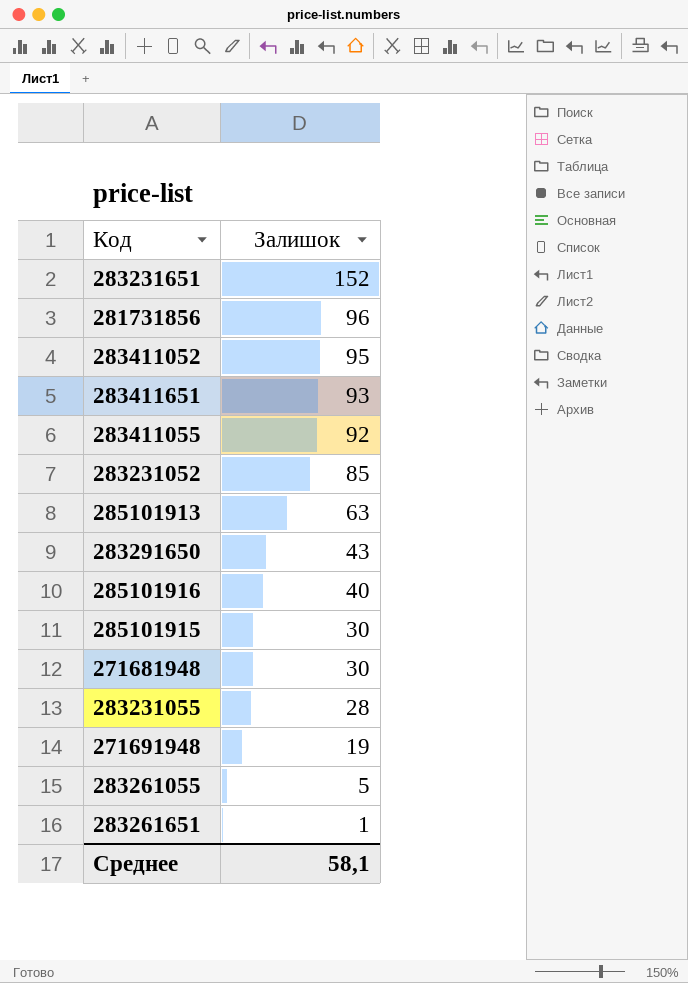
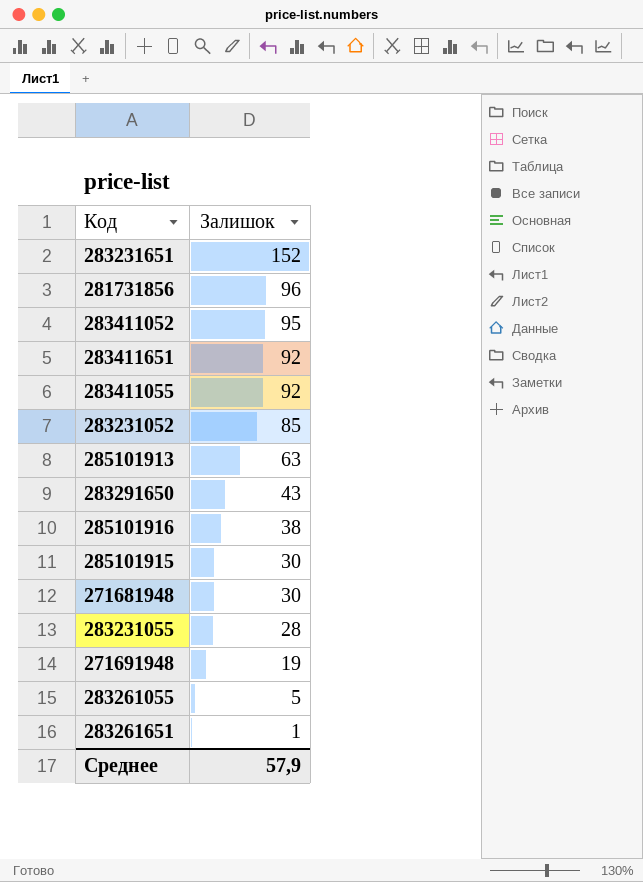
283411651 | Залишок: 93 -> 92
285101916 | Залишок: 40 -> 38
Среднее | Залишок: 58,1 -> 57,9

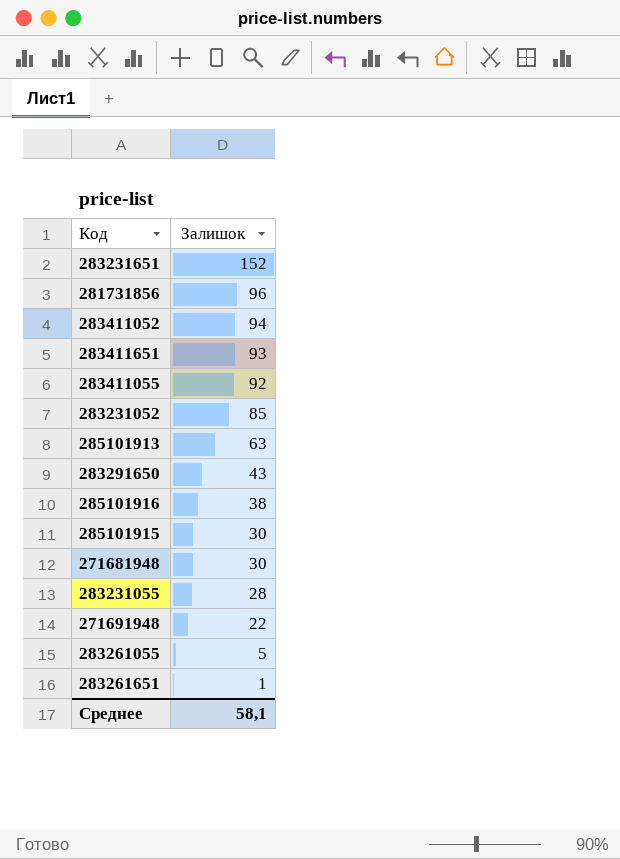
283411052 | Залишок: 95 -> 94
283411651 | Залишок: 92 -> 93
271691948 | Залишок: 19 -> 22
Среднее | Залишок: 57,9 -> 58,1

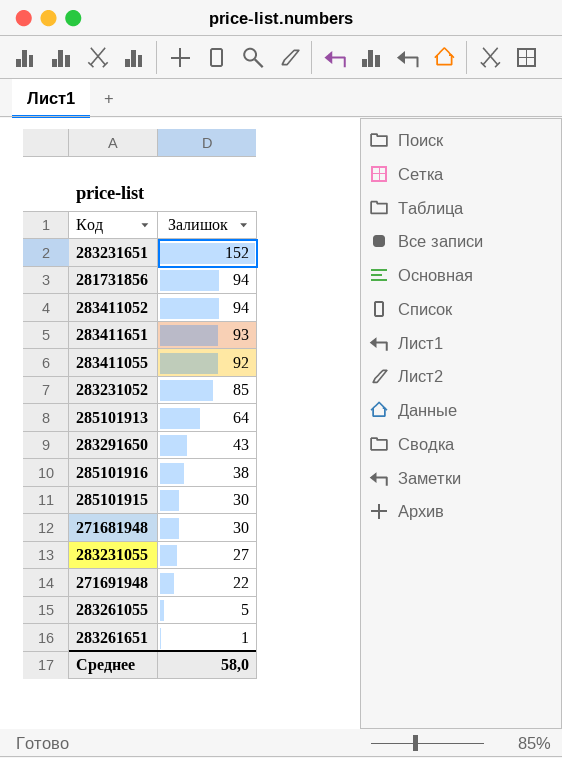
281731856 | Залишок: 96 -> 94
285101913 | Залишок: 63 -> 64
283231055 | Залишок: 28 -> 27
Среднее | Залишок: 58,1 -> 58,0

